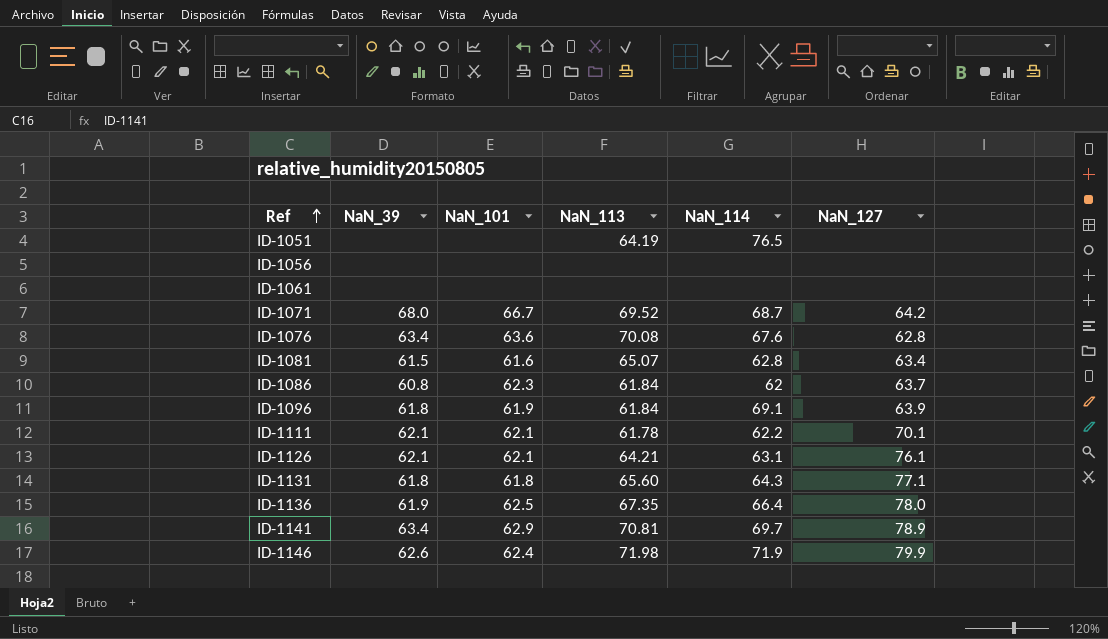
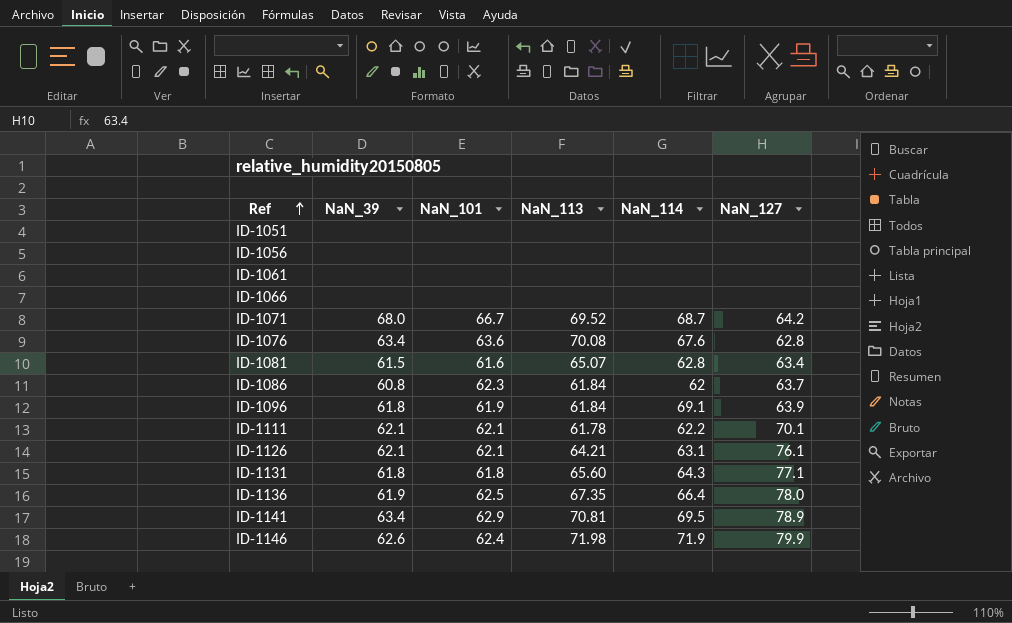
ID-1051 | NaN_113: 64.19 -> none
ID-1051 | NaN_114: 76.5 -> none
row ID-1066: none -> none | none | none | none | none
ID-1141 | NaN_114: 69.7 -> 69.5

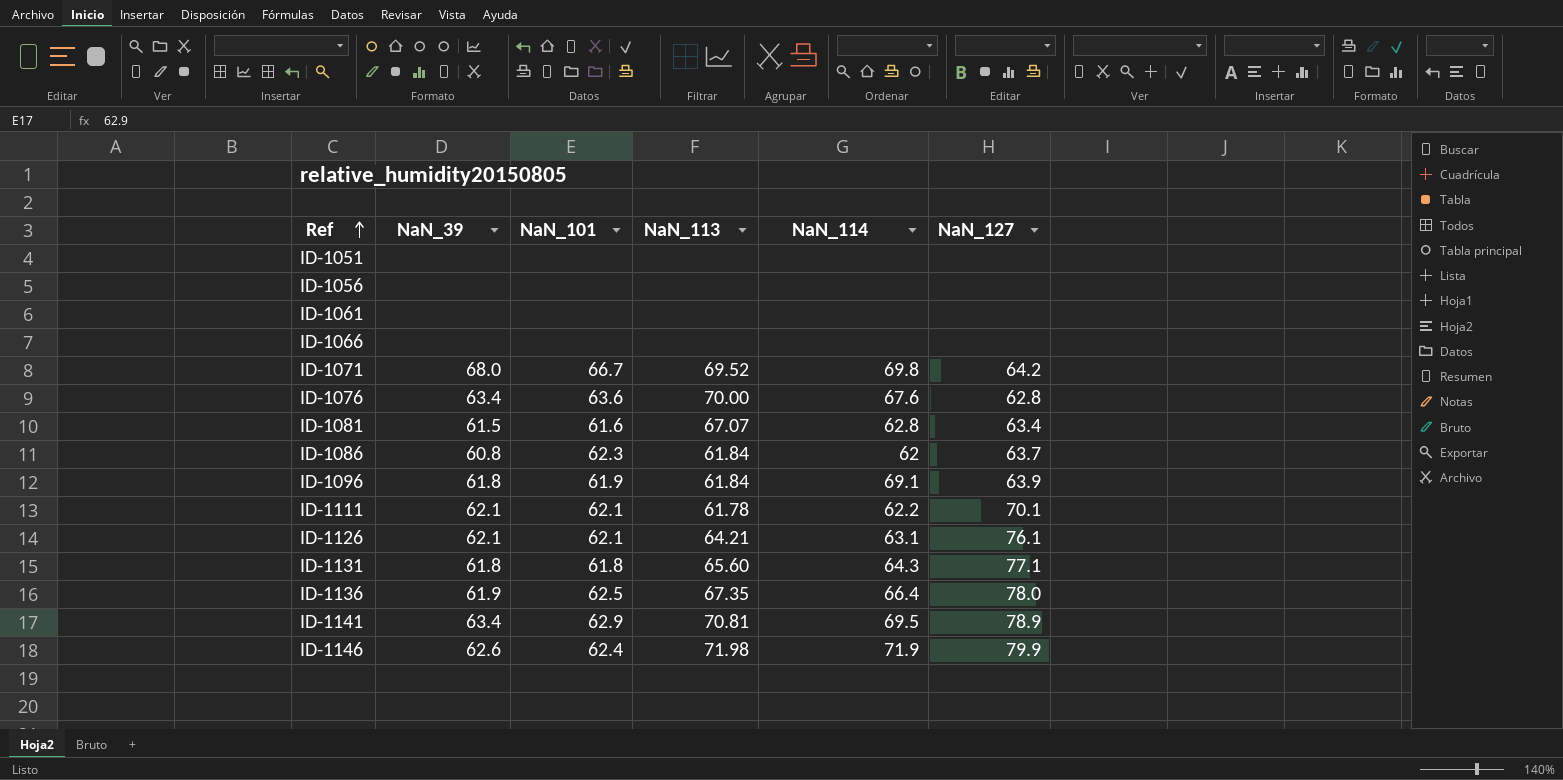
ID-1071 | NaN_114: 68.7 -> 69.8
ID-1076 | NaN_113: 70.08 -> 70.00
ID-1081 | NaN_113: 65.07 -> 67.07

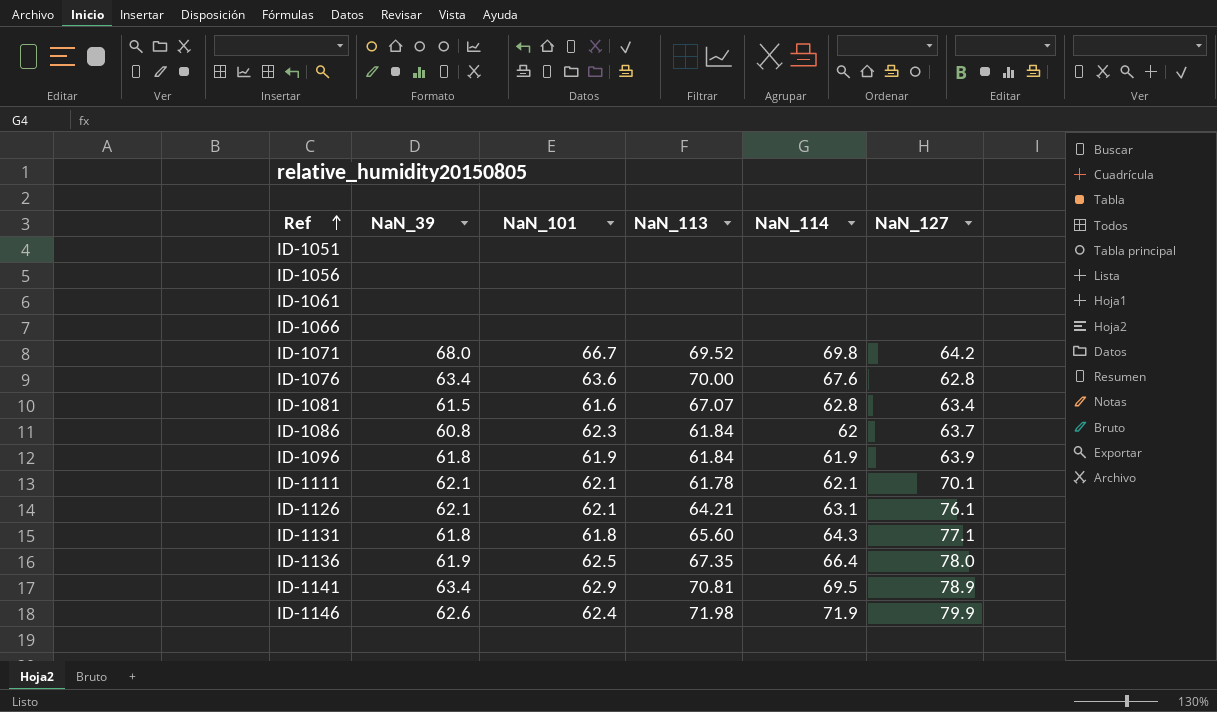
ID-1096 | NaN_114: 69.1 -> 61.9
ID-1111 | NaN_114: 62.2 -> 62.1

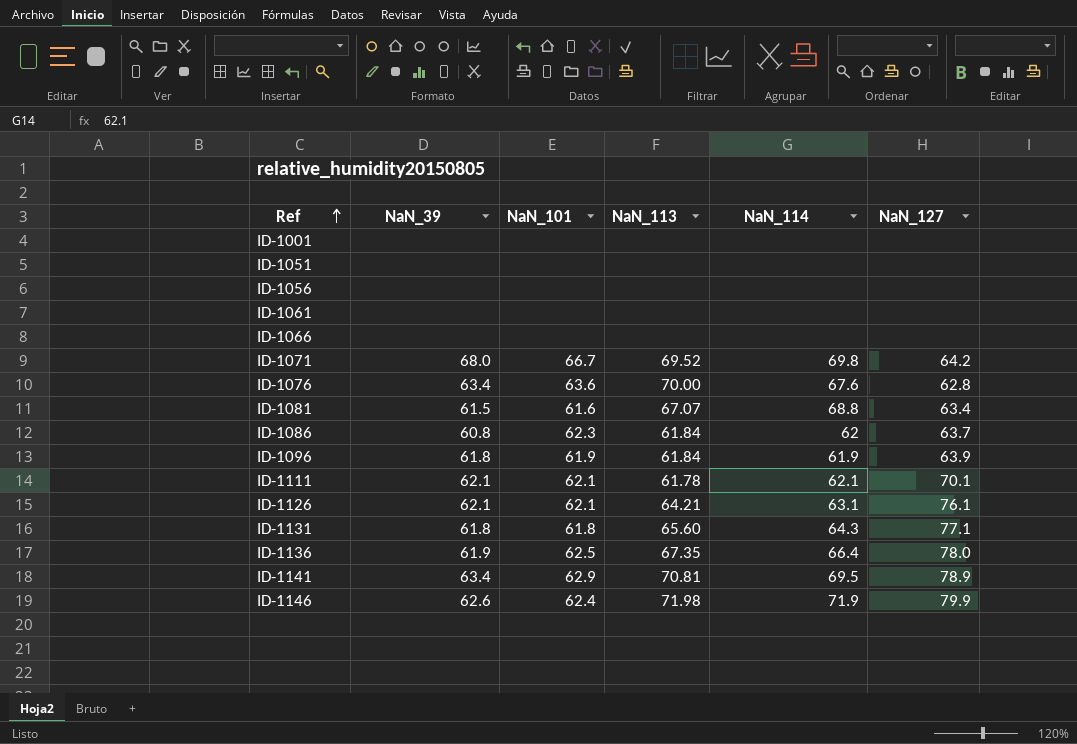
row ID-1001: none -> none | none | none | none | none
ID-1081 | NaN_114: 62.8 -> 68.8

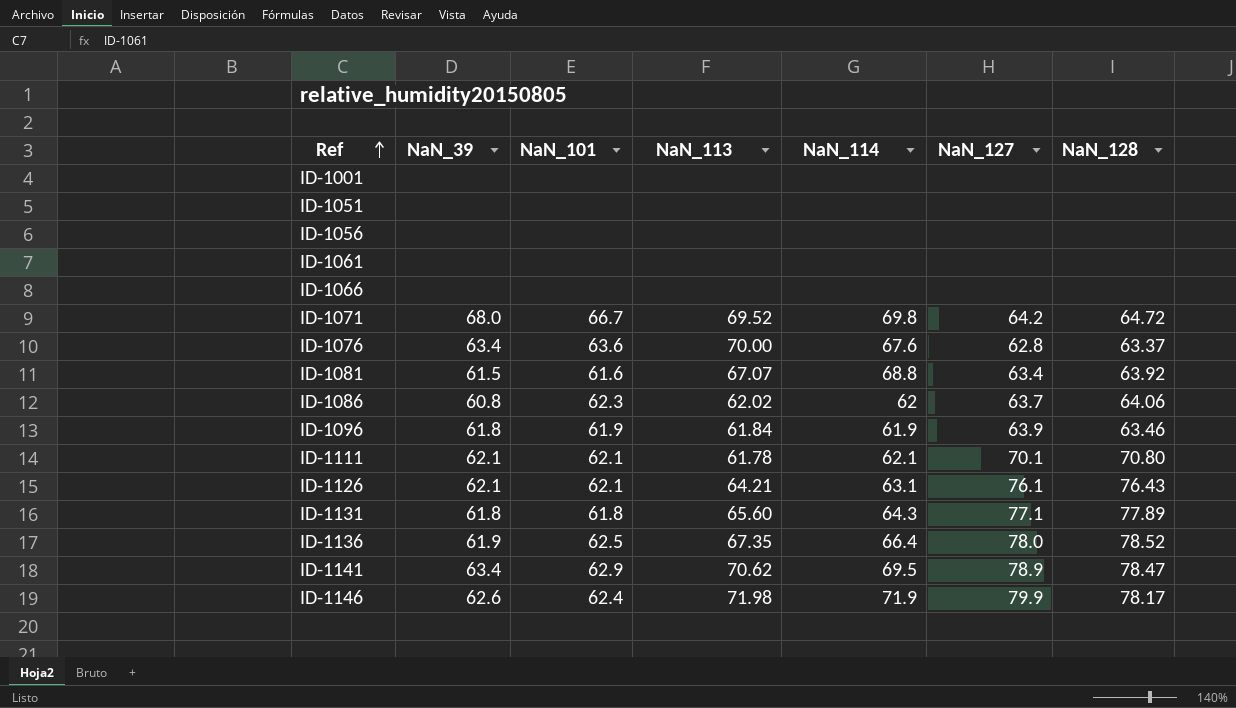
column NaN_128 | position: none -> 7
ID-1086 | NaN_113: 61.84 -> 62.02
ID-1141 | NaN_113: 70.81 -> 70.62

